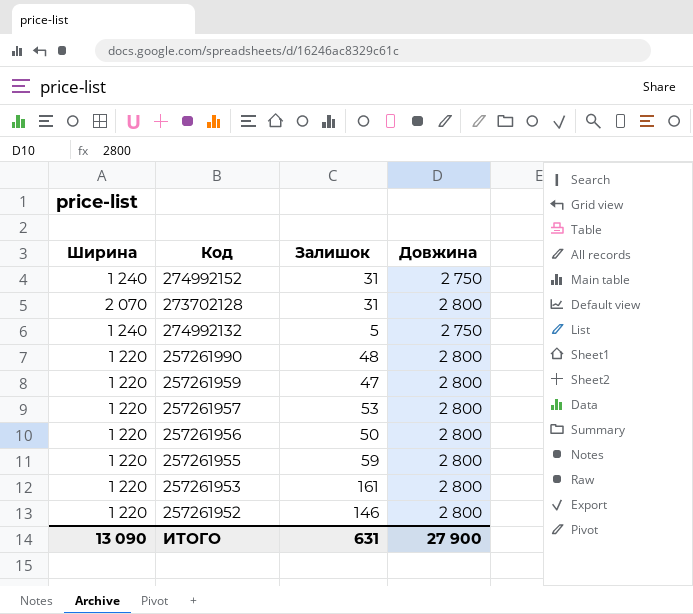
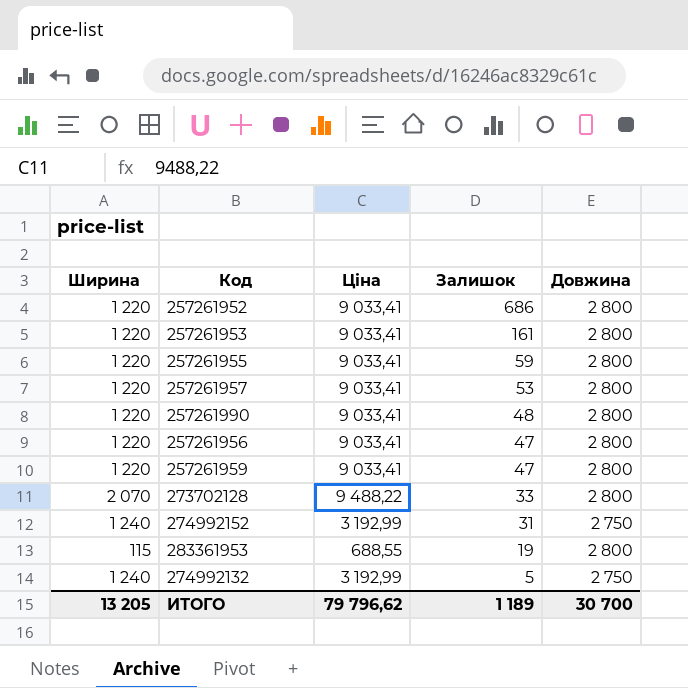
row order: none -> Залишок descending
column Ціна | position: none -> 3
257261952 | Залишок: 146 -> 686
257261956 | Залишок: 50 -> 47
273702128 | Залишок: 31 -> 33
row 283361953: none -> 115 | 688,55 | 19 | 2 800
ИТОГО | Ширина: 13 090 -> 13 205
ИТОГО | Залишок: 631 -> 1 189
ИТОГО | Довжина: 27 900 -> 30 700

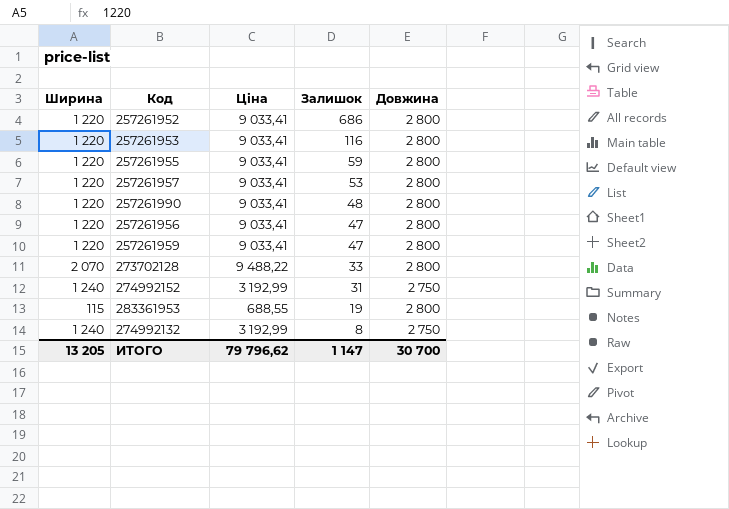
257261953 | Залишок: 161 -> 116
274992132 | Залишок: 5 -> 8
ИТОГО | Залишок: 1 189 -> 1 147

